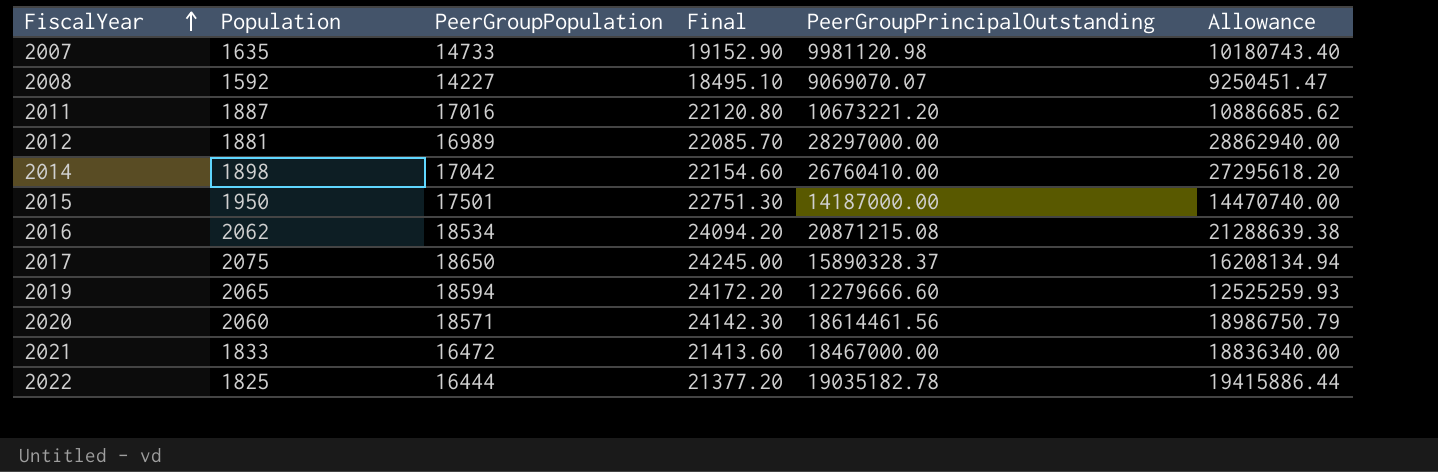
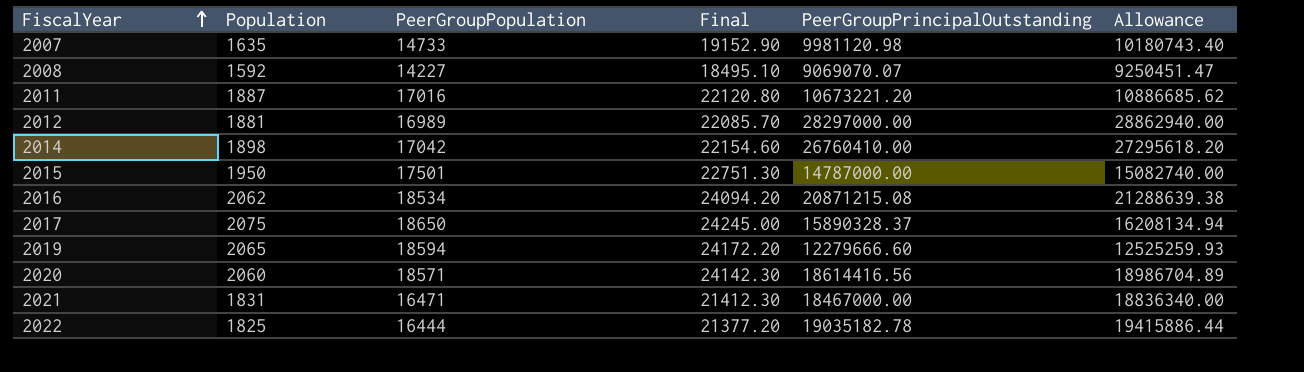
2015 | PeerGroupPrincipalOutstanding: 14187000.00 -> 14787000.00
2015 | Allowance: 14470740.00 -> 15082740.00
2020 | PeerGroupPrincipalOutstanding: 18614461.56 -> 18614416.56
2020 | Allowance: 18986750.79 -> 18986704.89
2021 | Population: 1833 -> 1831
2021 | PeerGroupPopulation: 16472 -> 16471
2021 | Final: 21413.60 -> 21412.30

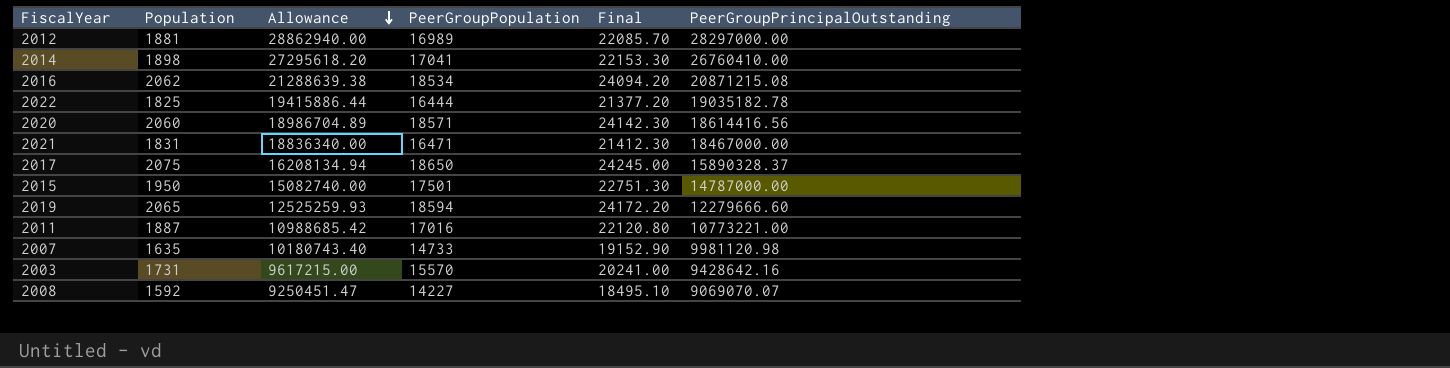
row order: FiscalYear ascending -> Allowance descending
column Allowance | position: 6 -> 3
2014 | PeerGroupPopulation: 17042 -> 17041
2014 | Final: 22154.60 -> 22153.30
2011 | Allowance: 10886685.62 -> 10988685.42
2011 | PeerGroupPrincipalOutstanding: 10673221.20 -> 10773221.00
row 2003: none -> 1731 | 9617215.00 | 15570 | 20241.00 | 9428642.16

